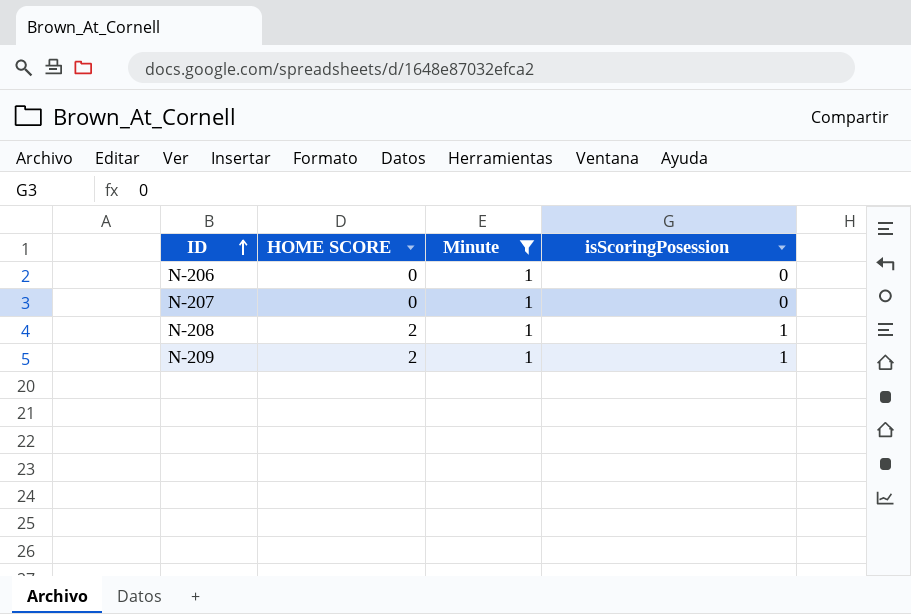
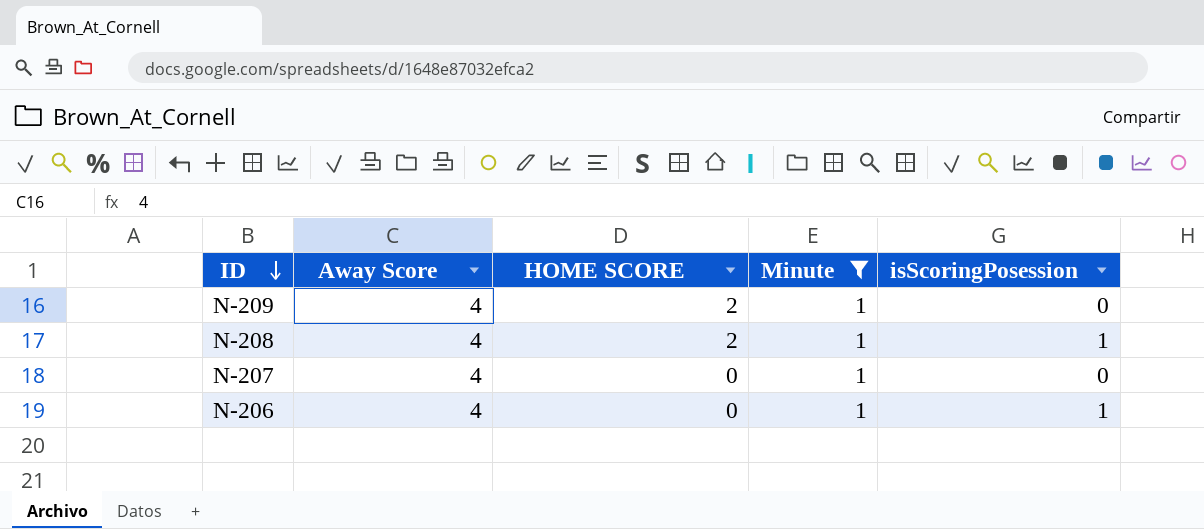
row order: ID ascending -> ID descending
column Away Score | position: none -> 2
N-209 | isScoringPosession: 1 -> 0
N-206 | isScoringPosession: 0 -> 1

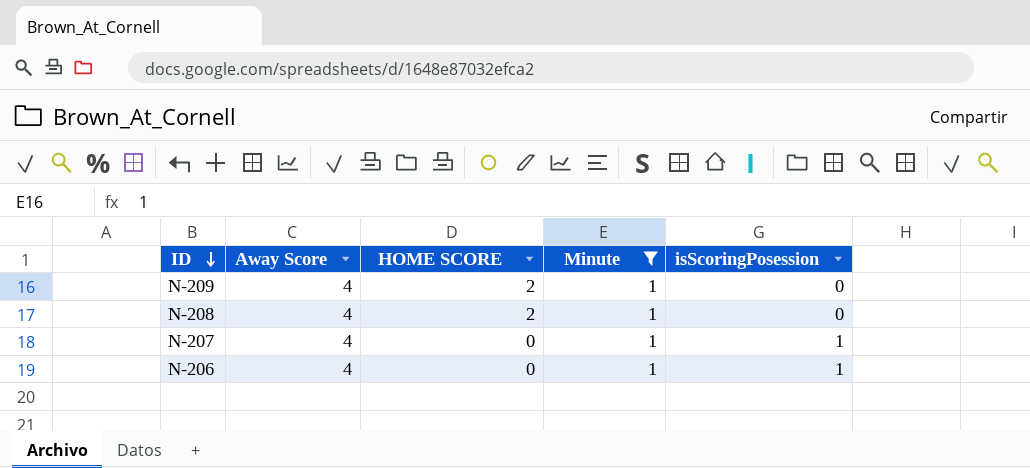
N-208 | isScoringPosession: 1 -> 0
N-207 | isScoringPosession: 0 -> 1

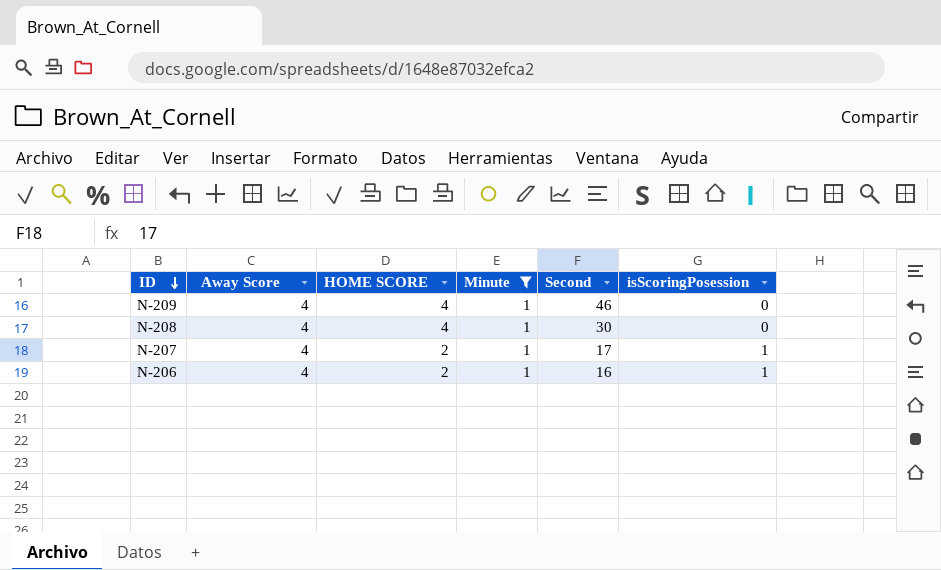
column Second | position: none -> 5
N-209 | HOME SCORE: 2 -> 4
N-208 | HOME SCORE: 2 -> 4
N-207 | HOME SCORE: 0 -> 2
N-206 | HOME SCORE: 0 -> 2

